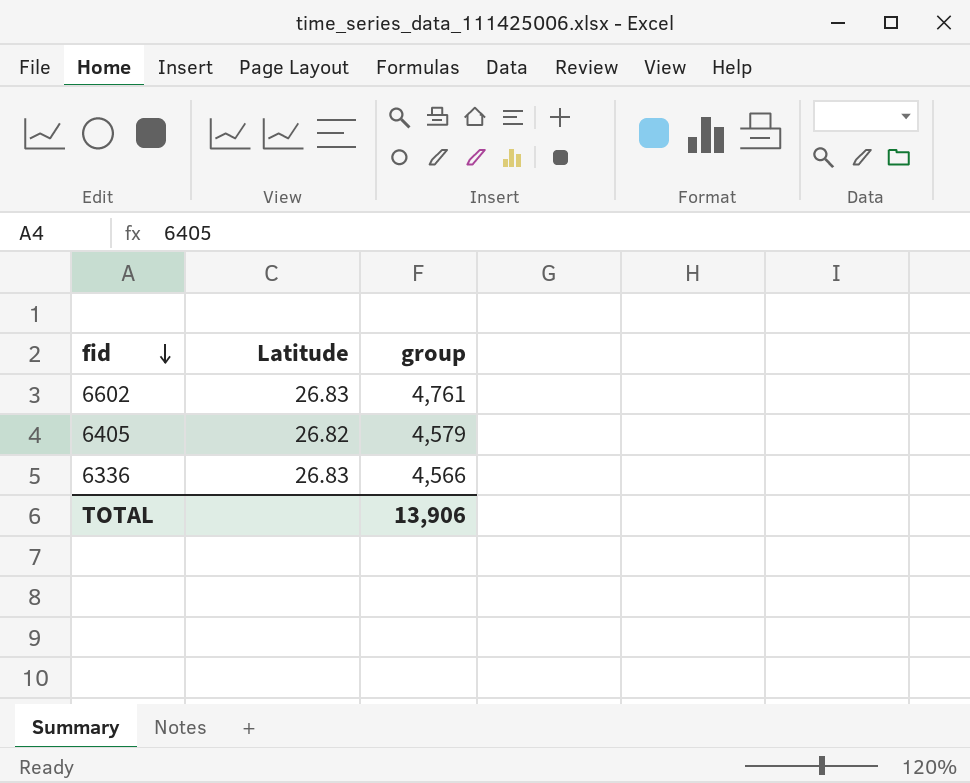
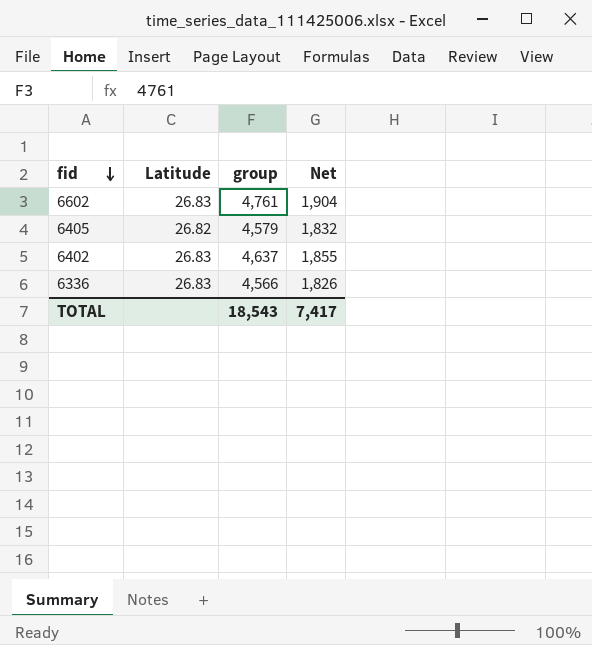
column Net | formula: none -> [group] * 0.4
row 6402: none -> 26.83 | 4,637 | 1,855
TOTAL | group: 13,906 -> 18,543

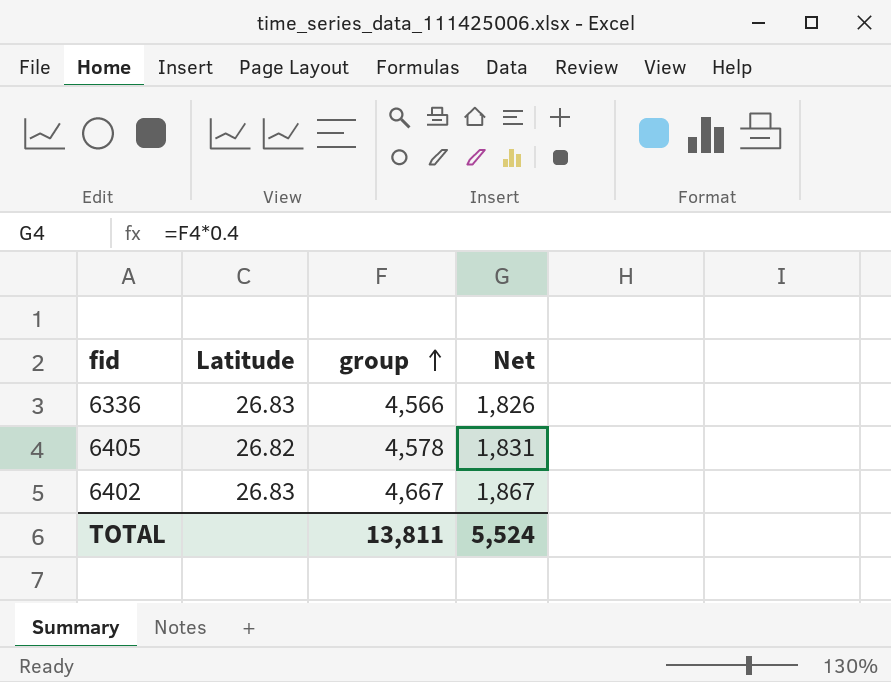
row order: fid descending -> group ascending
row 6602: 26.83 | 4,761 | 1,904 -> none
6405 | group: 4,579 -> 4,578
6405 | Net: 1,832 -> 1,831
6402 | group: 4,637 -> 4,667
6402 | Net: 1,855 -> 1,867
TOTAL | group: 18,543 -> 13,811
TOTAL | Net: 7,417 -> 5,524

